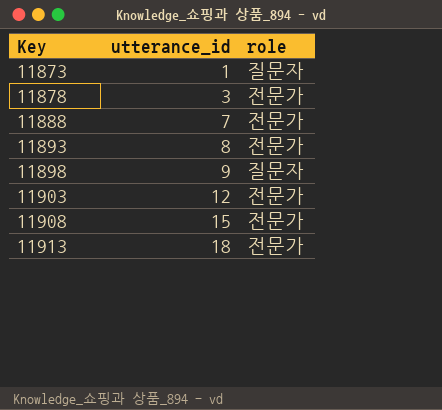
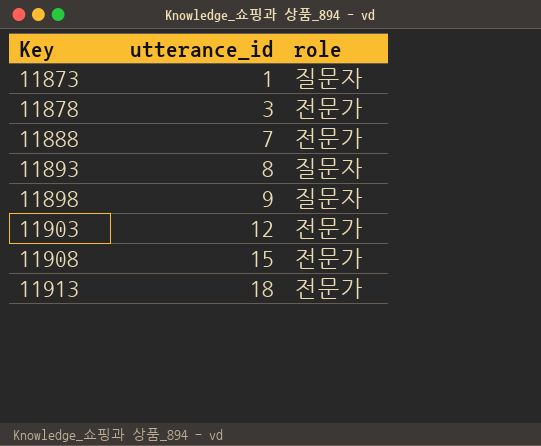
11893 | role: 전문가 -> 질문자

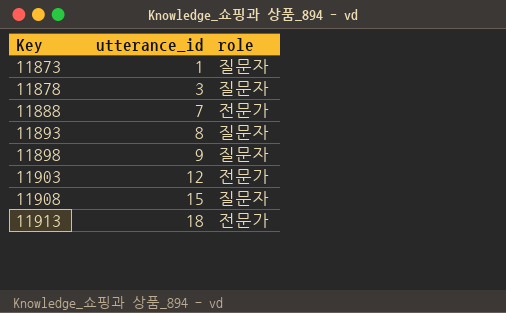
11878 | role: 전문가 -> 질문자
11908 | role: 전문가 -> 질문자

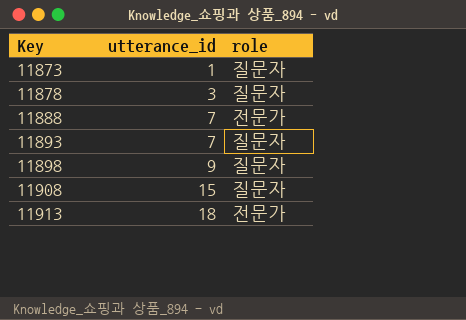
row 11903: 12 | 전문가 -> none
11893 | utterance_id: 8 -> 7

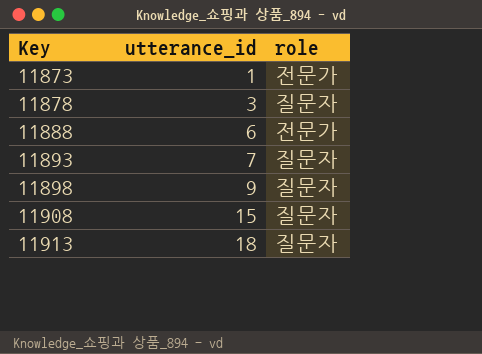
11873 | role: 질문자 -> 전문가
11888 | utterance_id: 7 -> 6
11913 | role: 전문가 -> 질문자

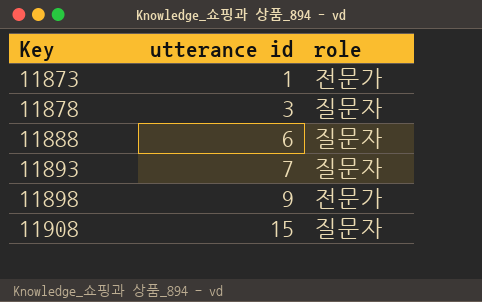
column name: utterance_id -> utterance id
row 11913: 18 | 질문자 -> none
11888 | role: 전문가 -> 질문자
11898 | role: 질문자 -> 전문가

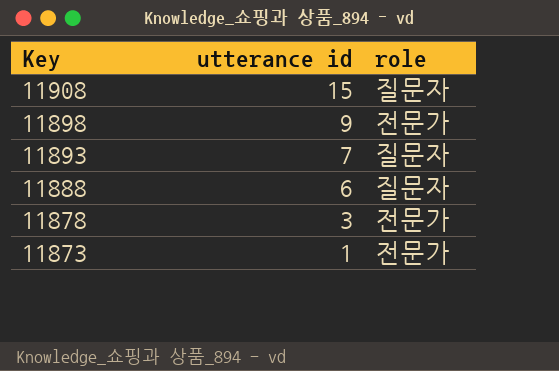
row order: Key ascending -> Key descending
11878 | role: 질문자 -> 전문가

